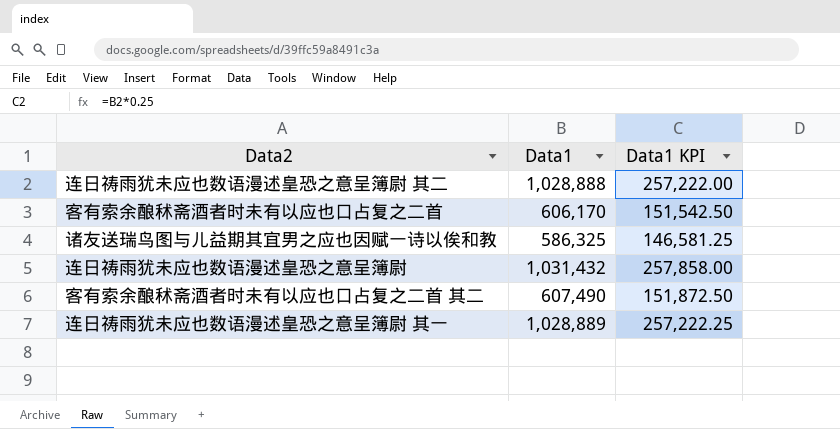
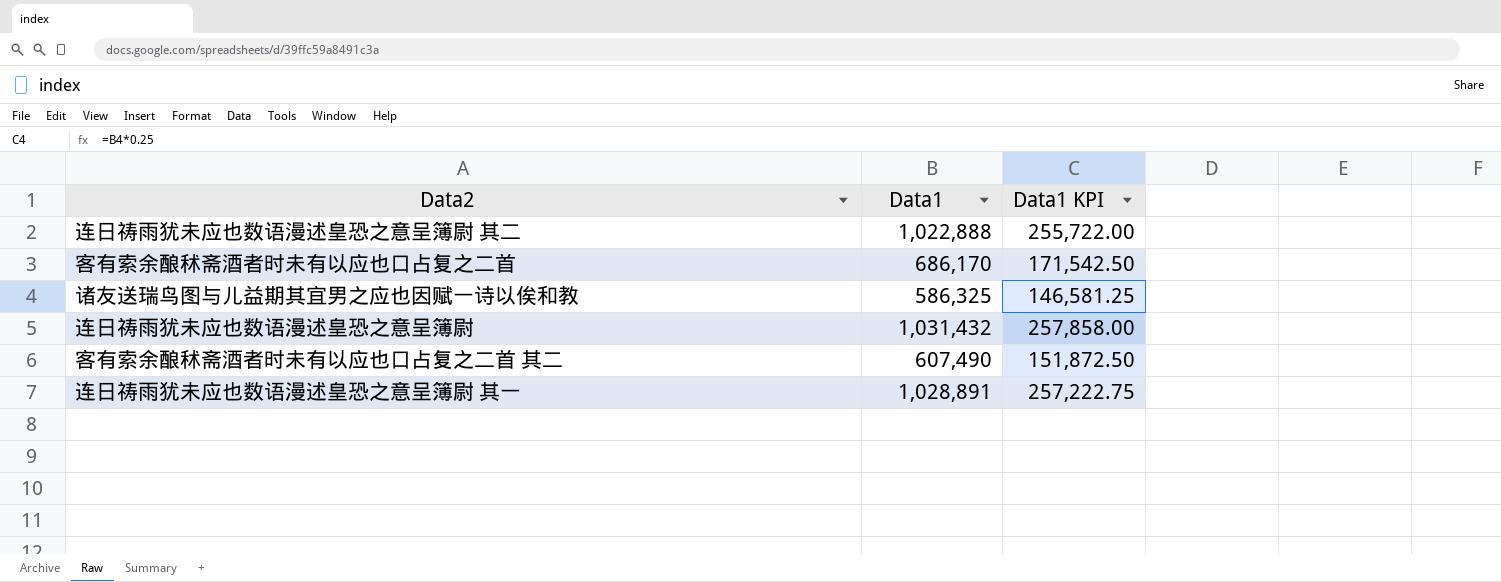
连日祷雨犹未应也数语漫述皇恐之意呈簿尉 其二 | Data1: 1,028,888 -> 1,022,888
连日祷雨犹未应也数语漫述皇恐之意呈簿尉 其二 | Data1 KPI: 257,222.00 -> 255,722.00
客有索余酿秫斋酒者时未有以应也口占复之二首 | Data1: 606,170 -> 686,170
客有索余酿秫斋酒者时未有以应也口占复之二首 | Data1 KPI: 151,542.50 -> 171,542.50
连日祷雨犹未应也数语漫述皇恐之意呈簿尉 其一 | Data1: 1,028,889 -> 1,028,891
连日祷雨犹未应也数语漫述皇恐之意呈簿尉 其一 | Data1 KPI: 257,222.25 -> 257,222.75

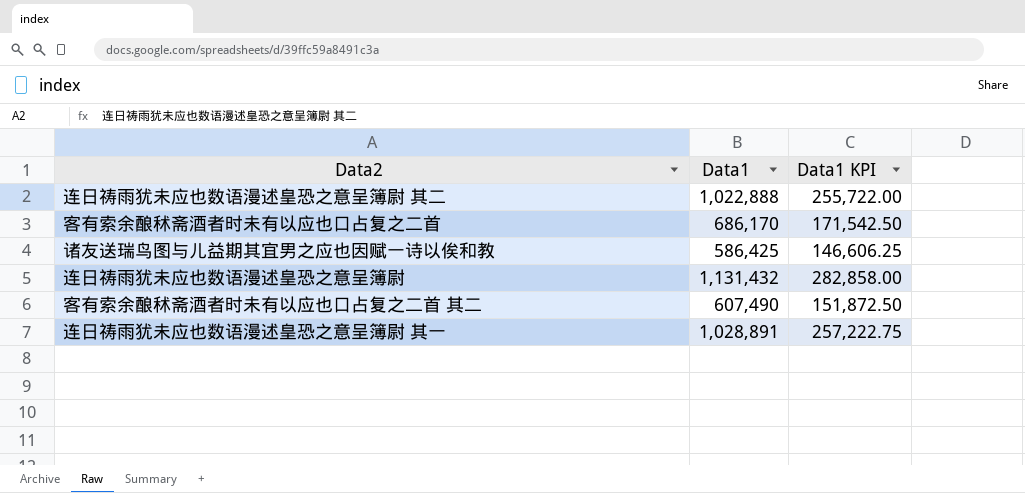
诸友送瑞鸟图与儿益期其宜男之应也因赋一诗以俟和教 | Data1: 586,325 -> 586,425
诸友送瑞鸟图与儿益期其宜男之应也因赋一诗以俟和教 | Data1 KPI: 146,581.25 -> 146,606.25
连日祷雨犹未应也数语漫述皇恐之意呈簿尉 | Data1: 1,031,432 -> 1,131,432
连日祷雨犹未应也数语漫述皇恐之意呈簿尉 | Data1 KPI: 257,858.00 -> 282,858.00

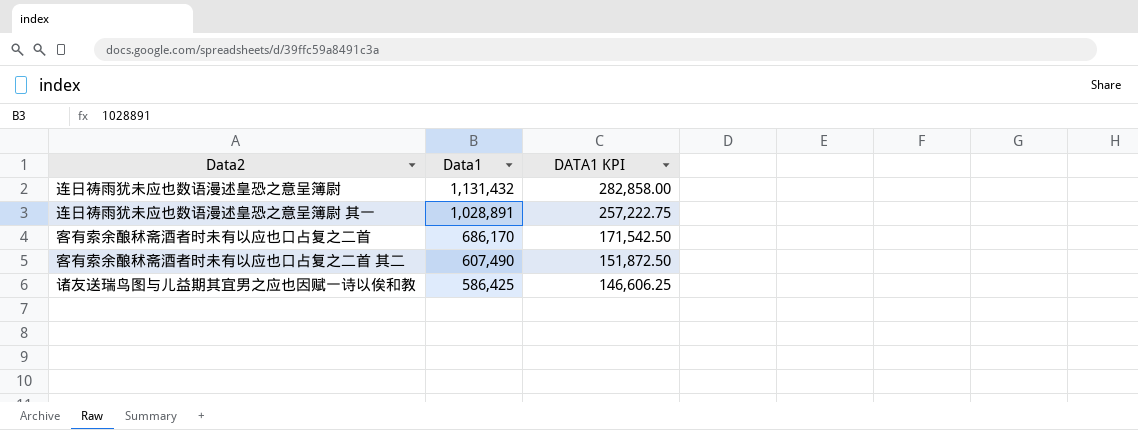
row order: none -> Data1 descending
column name: Data1 KPI -> DATA1 KPI
row 连日祷雨犹未应也数语漫述皇恐之意呈簿尉 其二: 1,022,888 | 255,722.00 -> none

